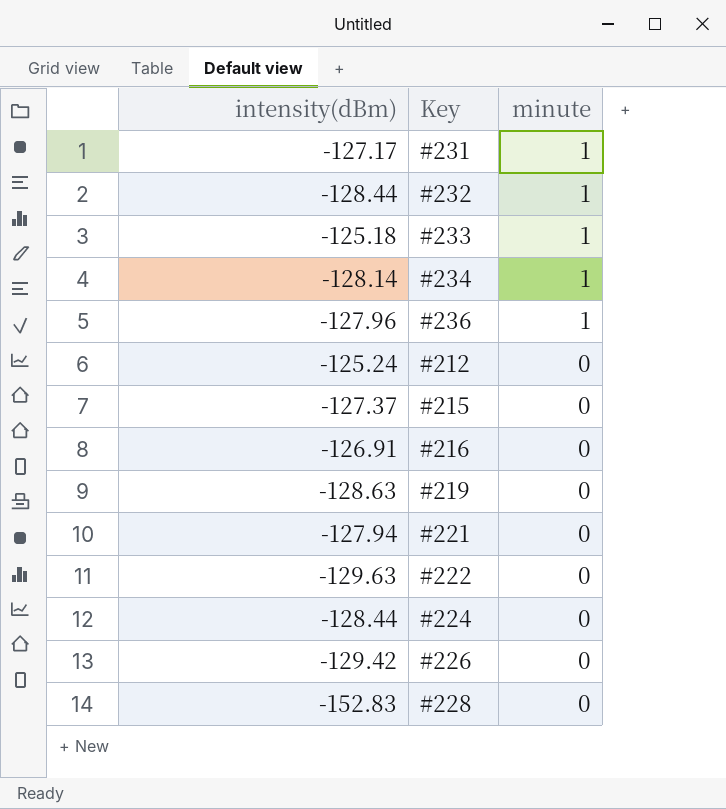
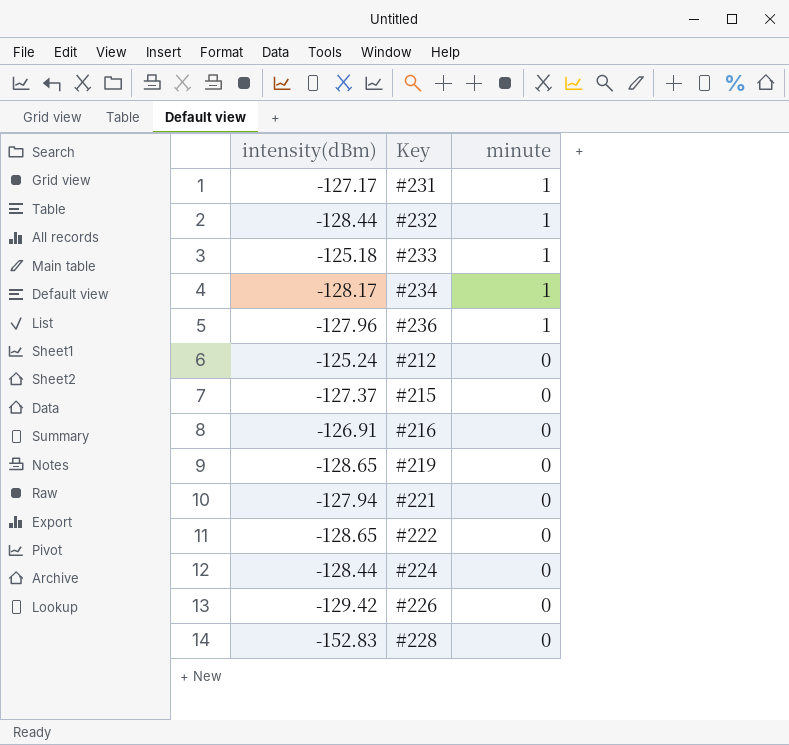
#234 | intensity(dBm): -128.14 -> -128.17
#219 | intensity(dBm): -128.63 -> -128.65
#222 | intensity(dBm): -129.63 -> -128.65

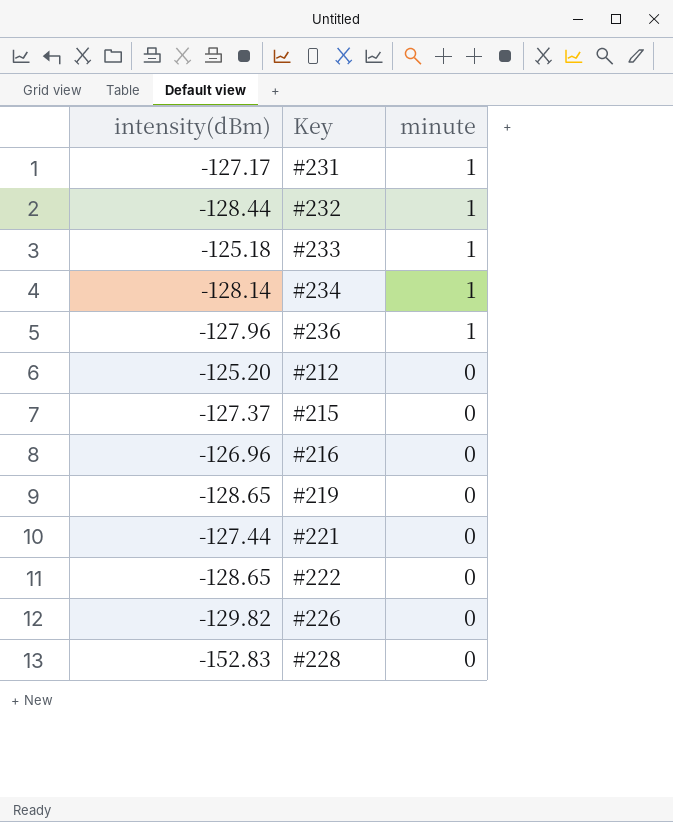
row #224: -128.44 | 0 -> none
#234 | intensity(dBm): -128.17 -> -128.14
#212 | intensity(dBm): -125.24 -> -125.20
#216 | intensity(dBm): -126.91 -> -126.96
#221 | intensity(dBm): -127.94 -> -127.44
#226 | intensity(dBm): -129.42 -> -129.82

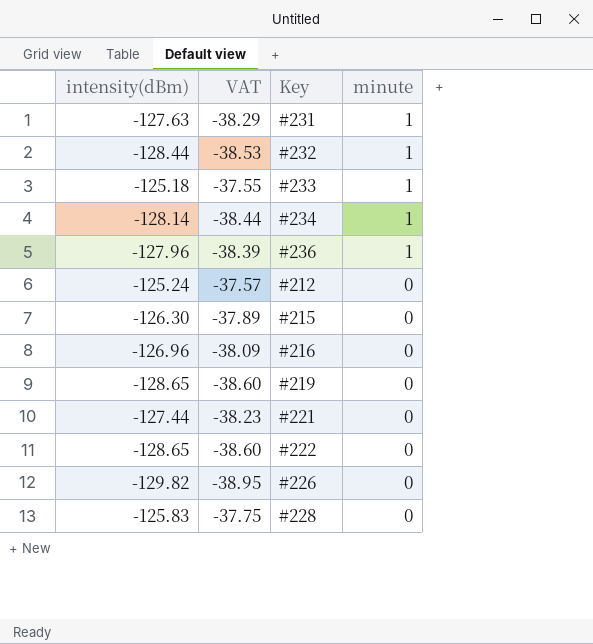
column VAT | formula: none -> [intensity(dBm)] * 0.3
#231 | intensity(dBm): -127.17 -> -127.63
#212 | intensity(dBm): -125.20 -> -125.24
#215 | intensity(dBm): -127.37 -> -126.30
#228 | intensity(dBm): -152.83 -> -125.83

